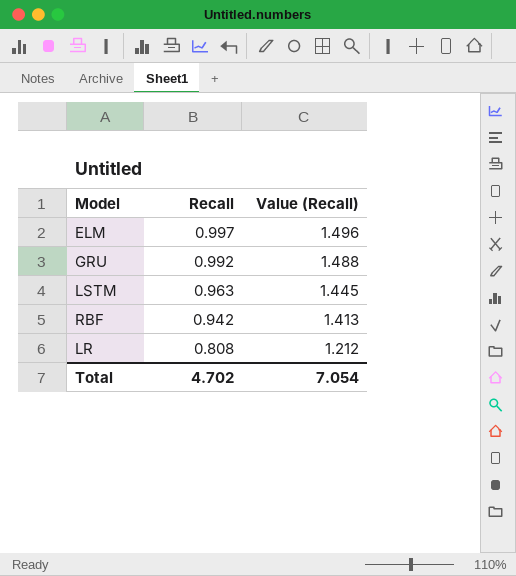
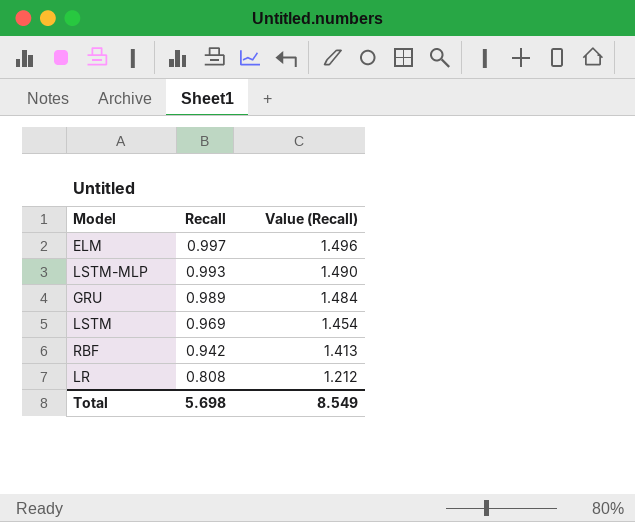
row LSTM-MLP: none -> 0.993 | 1.490
GRU | Recall: 0.992 -> 0.989
GRU | Value (Recall): 1.488 -> 1.484
LSTM | Recall: 0.963 -> 0.969
LSTM | Value (Recall): 1.445 -> 1.454
Total | Recall: 4.702 -> 5.698
Total | Value (Recall): 7.054 -> 8.549

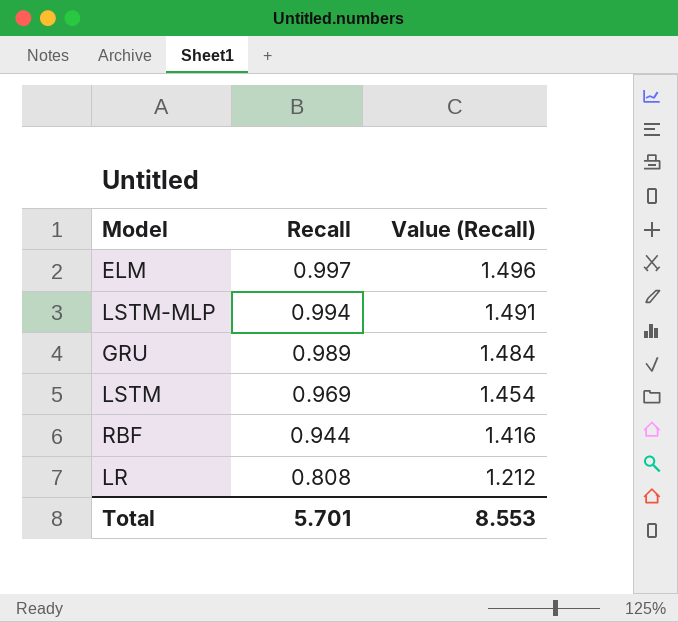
LSTM-MLP | Recall: 0.993 -> 0.994
LSTM-MLP | Value (Recall): 1.490 -> 1.491
RBF | Recall: 0.942 -> 0.944
RBF | Value (Recall): 1.413 -> 1.416
Total | Recall: 5.698 -> 5.701
Total | Value (Recall): 8.549 -> 8.553

